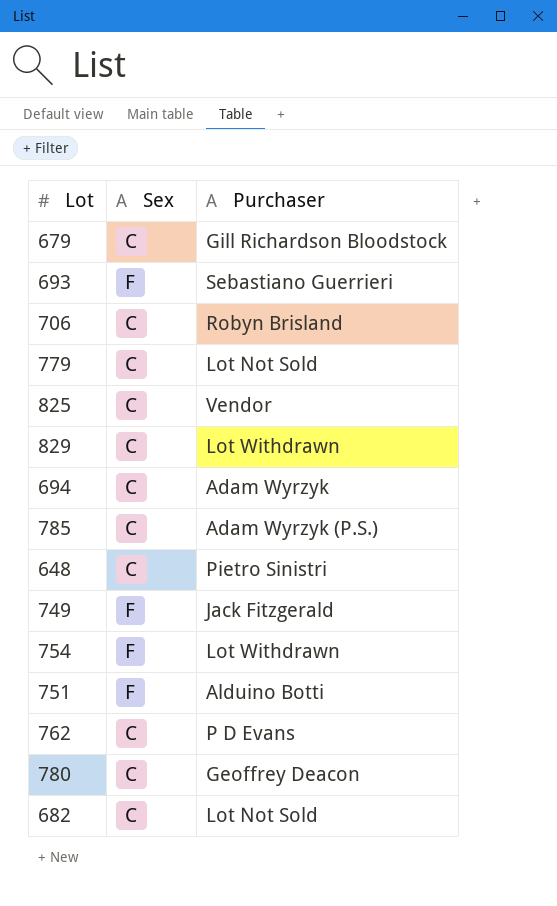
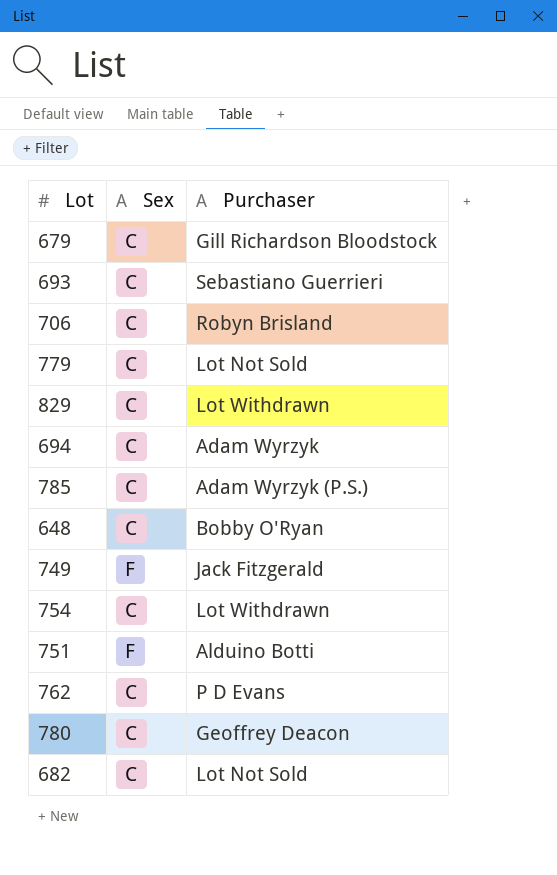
row 825: C | Vendor -> none
693 | Sex: F -> C
648 | Purchaser: Pietro Sinistri -> Bobby O'Ryan
754 | Sex: F -> C

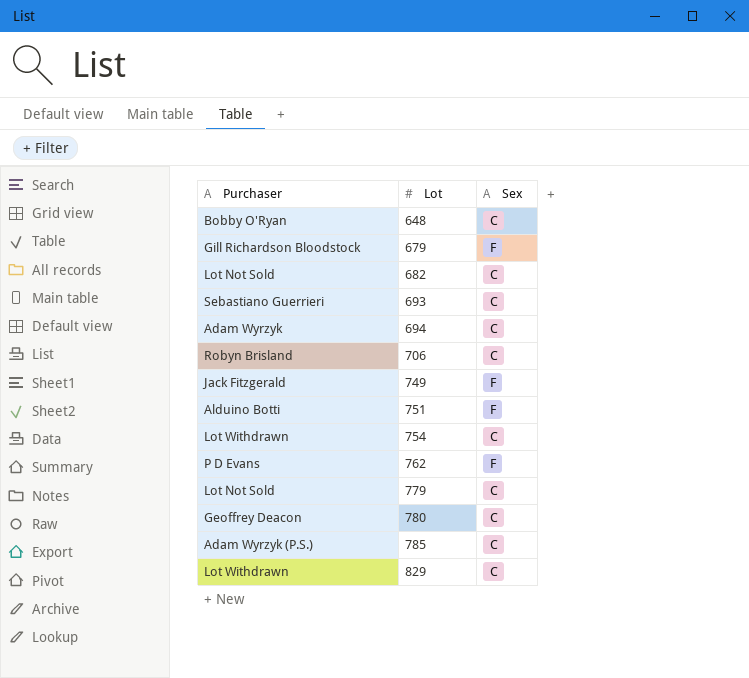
row order: none -> Lot ascending
column Purchaser | position: 3 -> 1
679 | Sex: C -> F
762 | Sex: C -> F

